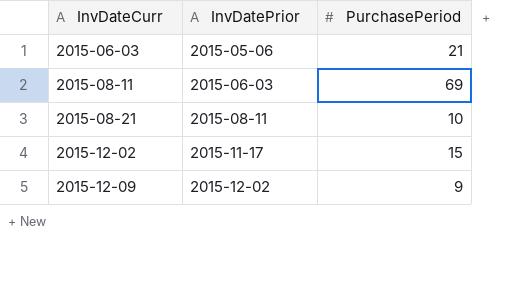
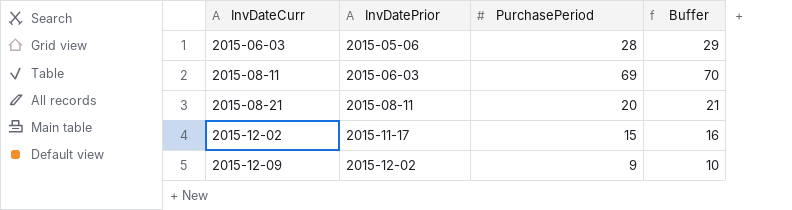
column Buffer | formula: none -> [PurchasePeriod] + 1
2015-06-03 | PurchasePeriod: 21 -> 28
2015-08-21 | PurchasePeriod: 10 -> 20

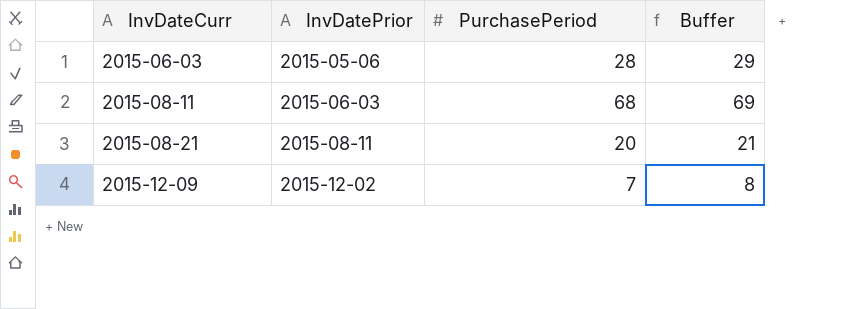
row 2015-12-02: 2015-11-17 | 15 | 16 -> none
2015-08-11 | PurchasePeriod: 69 -> 68
2015-08-11 | Buffer: 70 -> 69
2015-12-09 | PurchasePeriod: 9 -> 7
2015-12-09 | Buffer: 10 -> 8

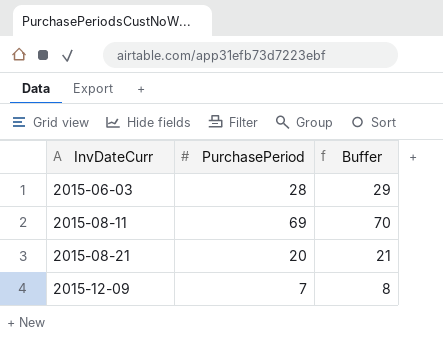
column InvDatePrior | position: 2 -> none
2015-08-11 | PurchasePeriod: 68 -> 69
2015-08-11 | Buffer: 69 -> 70

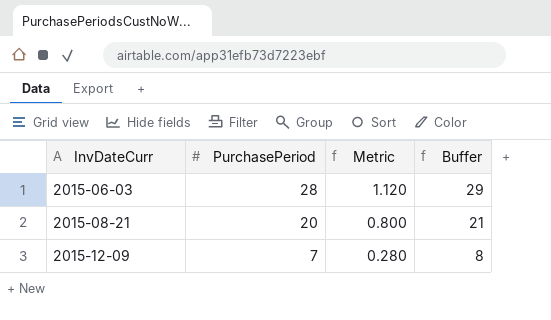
column Metric | formula: none -> [PurchasePeriod] * 0.04
row 2015-08-11: 69 | 70 -> none

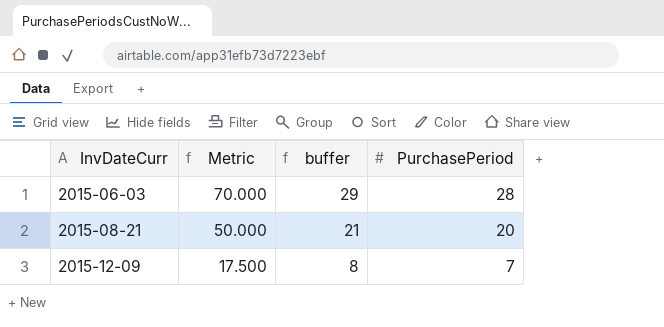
column Metric | formula: [PurchasePeriod] * 0.04 -> [PurchasePeriod] * 2.5
column name: Buffer -> buffer
column PurchasePeriod | position: 2 -> 4

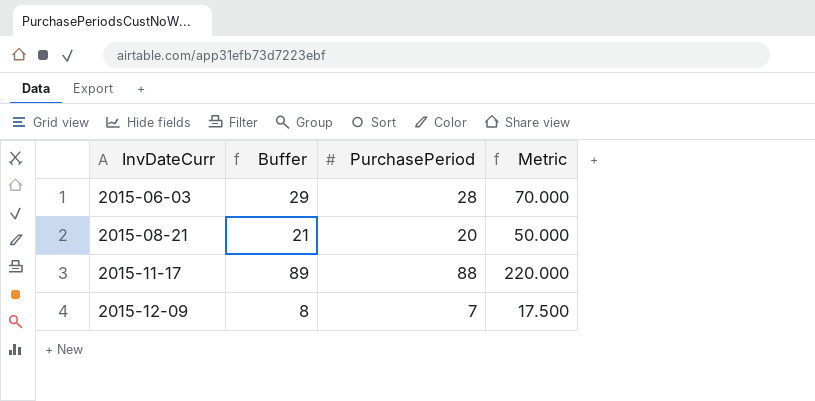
column name: buffer -> Buffer
column Metric | position: 2 -> 4
row 2015-11-17: none -> 89 | 88 | 220.000

